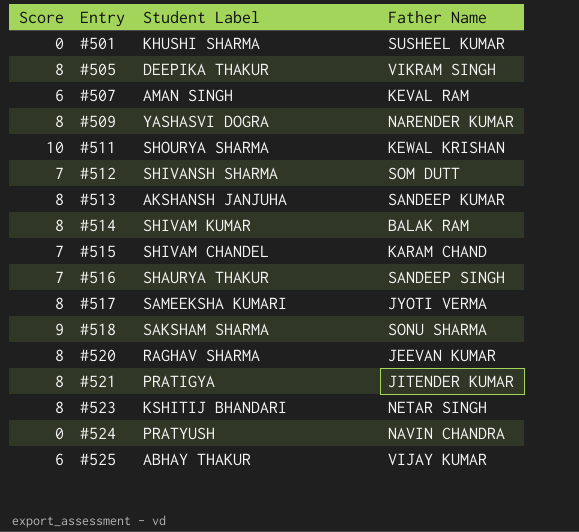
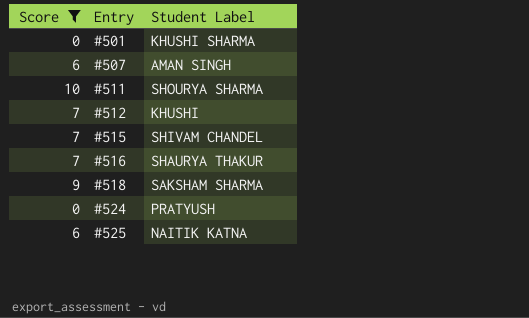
filter: none -> Score != 8
column Father Name | position: 4 -> none
#512 | Student Label: SHIVANSH SHARMA -> KHUSHI
#525 | Student Label: ABHAY THAKUR -> NAITIK KATNA

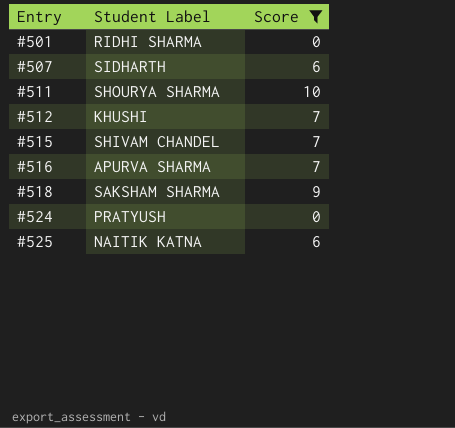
column Score | position: 1 -> 3
#501 | Student Label: KHUSHI SHARMA -> RIDHI SHARMA
#507 | Student Label: AMAN SINGH -> SIDHARTH
#516 | Student Label: SHAURYA THAKUR -> APURVA SHARMA

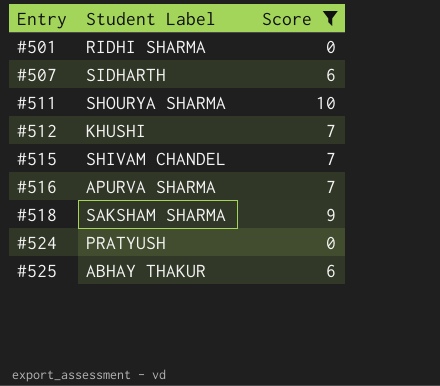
#525 | Student Label: NAITIK KATNA -> ABHAY THAKUR

